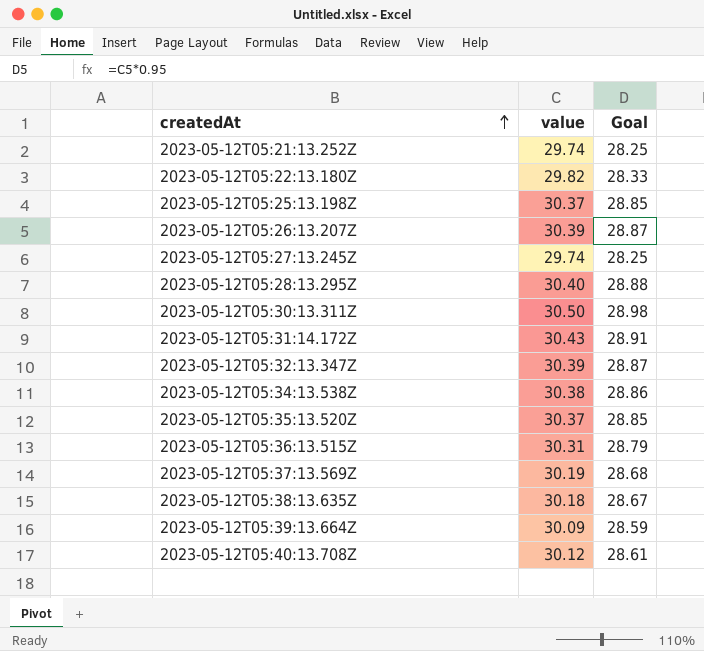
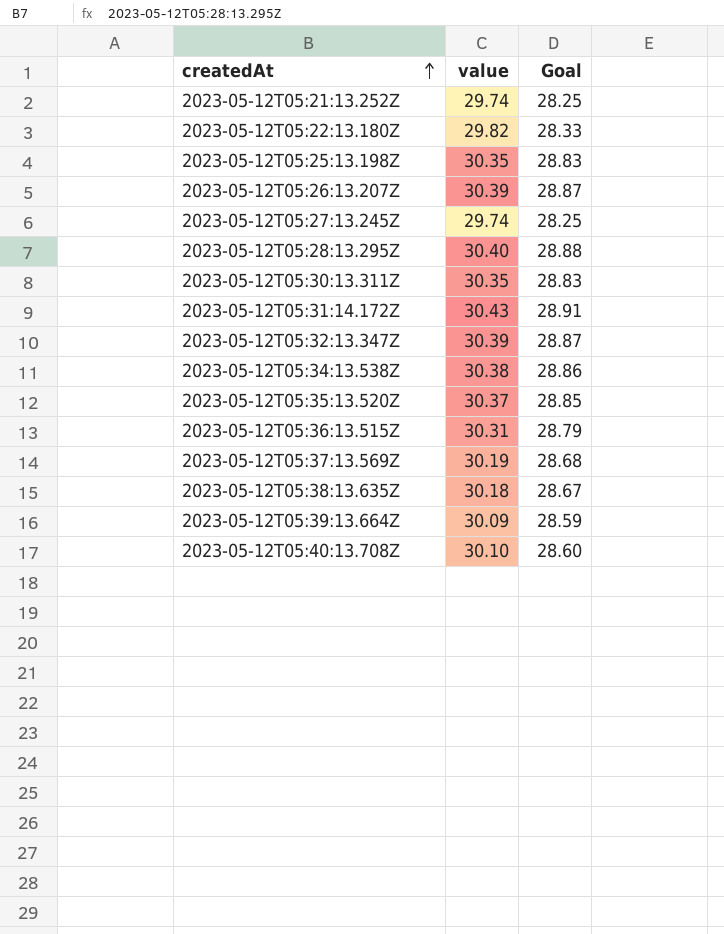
2023-05-12T05:25:13.198Z | value: 30.37 -> 30.35
2023-05-12T05:25:13.198Z | Goal: 28.85 -> 28.83
2023-05-12T05:30:13.311Z | value: 30.50 -> 30.35
2023-05-12T05:30:13.311Z | Goal: 28.98 -> 28.83
2023-05-12T05:40:13.708Z | value: 30.12 -> 30.10
2023-05-12T05:40:13.708Z | Goal: 28.61 -> 28.60

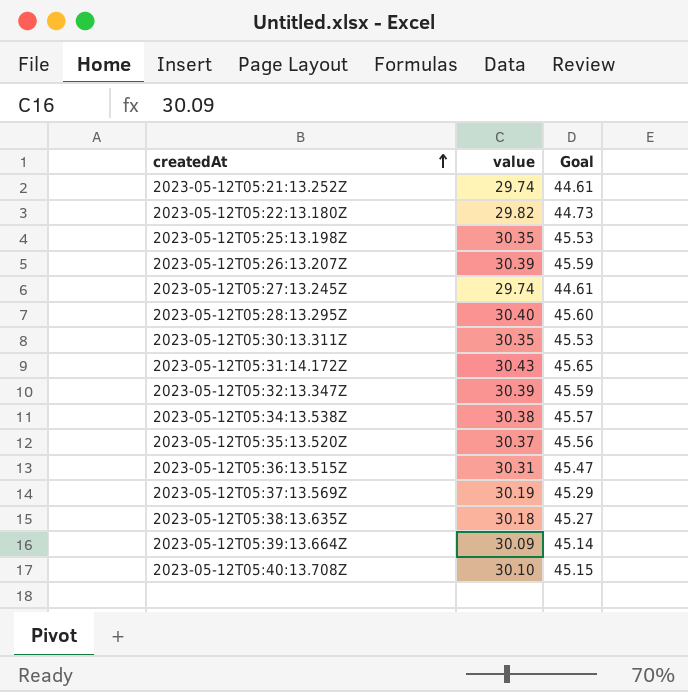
column Goal | formula: [value] * 0.95 -> [value] * 1.5

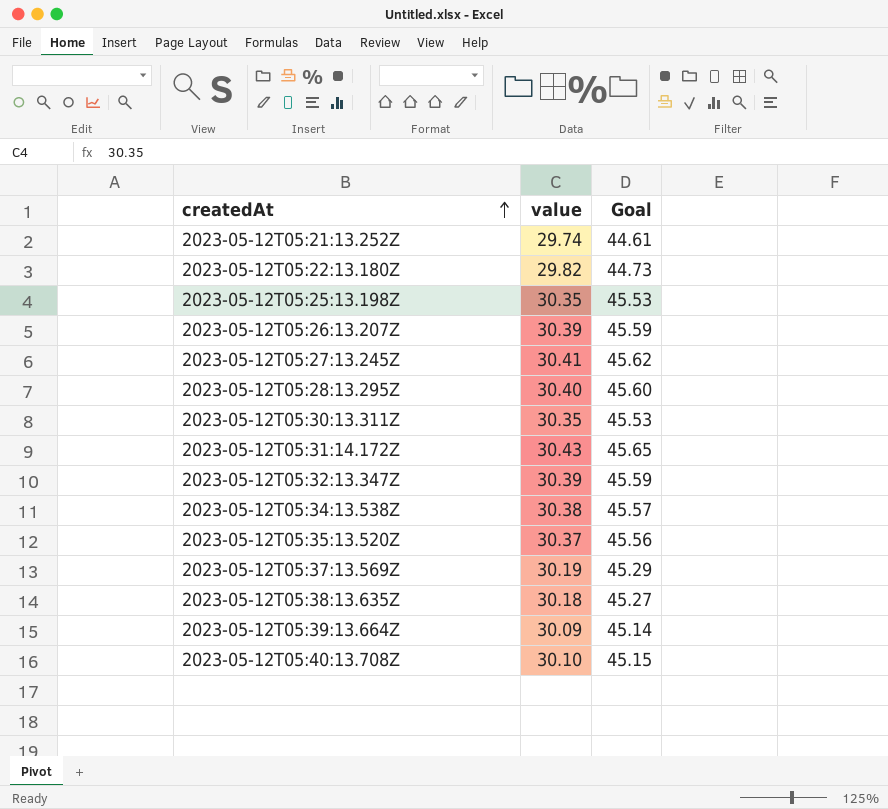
row 2023-05-12T05:36:13.515Z: 30.31 | 45.47 -> none
2023-05-12T05:27:13.245Z | value: 29.74 -> 30.41
2023-05-12T05:27:13.245Z | Goal: 44.61 -> 45.62

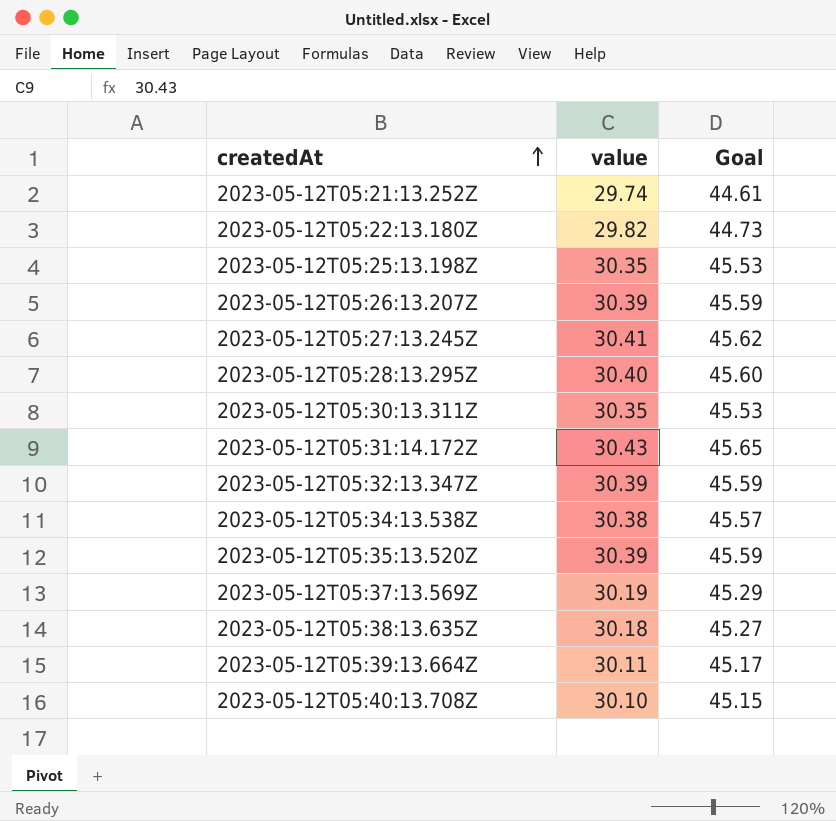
2023-05-12T05:35:13.520Z | value: 30.37 -> 30.39
2023-05-12T05:35:13.520Z | Goal: 45.56 -> 45.59
2023-05-12T05:39:13.664Z | value: 30.09 -> 30.11
2023-05-12T05:39:13.664Z | Goal: 45.14 -> 45.17

